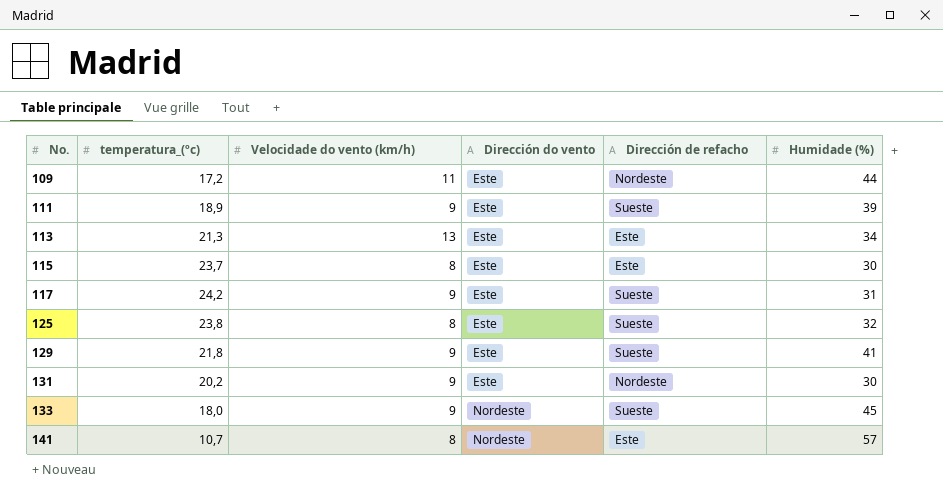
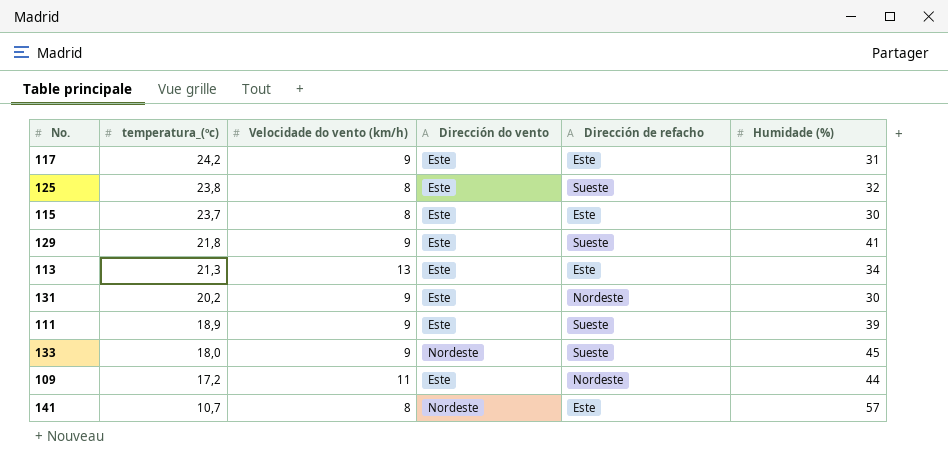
row order: No. ascending -> temperatura_(ºc) descending
117 | Dirección de refacho: Sueste -> Este

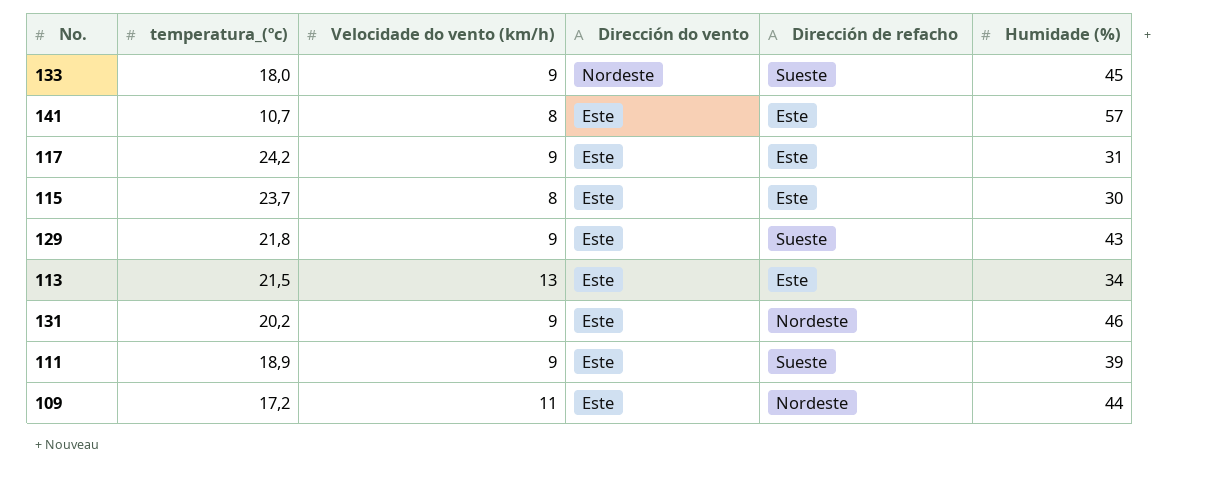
row order: temperatura_(ºc) descending -> Dirección do vento descending
row 125: 23,8 | 8 | Este | Sueste | 32 -> none
141 | Dirección do vento: Nordeste -> Este
129 | Humidade (%): 41 -> 43
113 | temperatura_(ºc): 21,3 -> 21,5
131 | Humidade (%): 30 -> 46

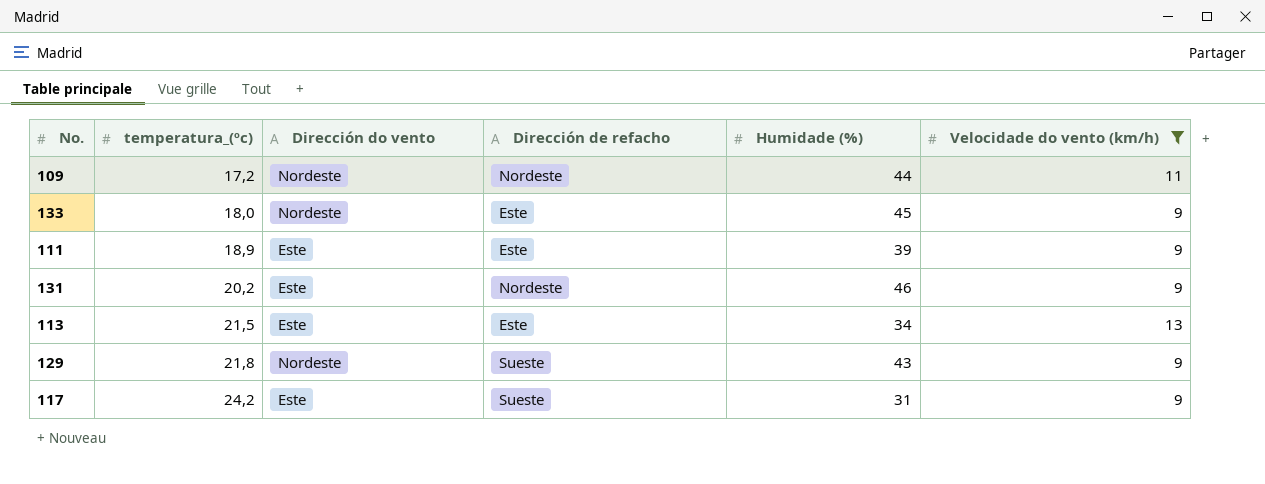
filter: none -> Velocidade do vento (km/h) != 8
row order: Dirección do vento descending -> temperatura_(ºc) ascending
column Velocidade do vento (km/h) | position: 3 -> 6
109 | Dirección do vento: Este -> Nordeste
133 | Dirección de refacho: Sueste -> Este
111 | Dirección de refacho: Sueste -> Este
129 | Dirección do vento: Este -> Nordeste
117 | Dirección de refacho: Este -> Sueste

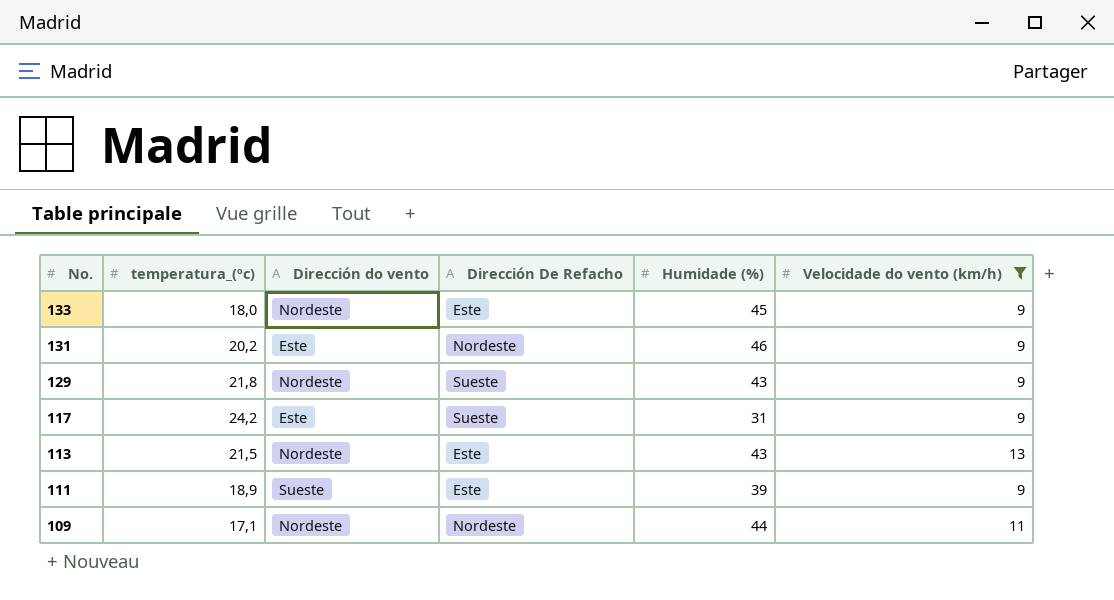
row order: temperatura_(ºc) ascending -> No. descending
column name: Dirección de refacho -> Dirección De Refacho
113 | Dirección do vento: Este -> Nordeste
113 | Humidade (%): 34 -> 43
111 | Dirección do vento: Este -> Sueste
109 | temperatura_(ºc): 17,2 -> 17,1

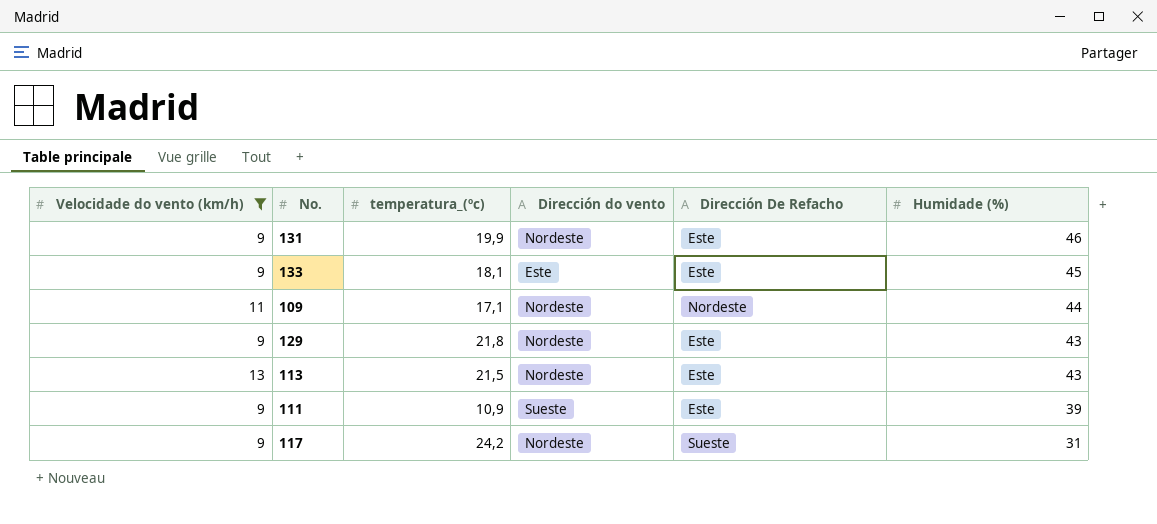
row order: No. descending -> Humidade (%) descending
column Velocidade do vento (km/h) | position: 6 -> 1
131 | temperatura_(ºc): 20,2 -> 19,9
131 | Dirección do vento: Este -> Nordeste
131 | Dirección De Refacho: Nordeste -> Este
133 | temperatura_(ºc): 18,0 -> 18,1
133 | Dirección do vento: Nordeste -> Este
129 | Dirección De Refacho: Sueste -> Este
111 | temperatura_(ºc): 18,9 -> 10,9
117 | Dirección do vento: Este -> Nordeste

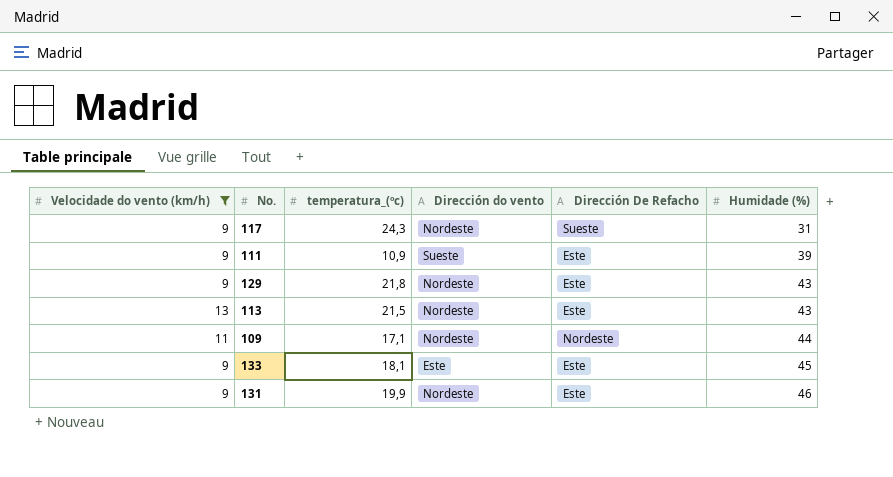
row order: Humidade (%) descending -> Humidade (%) ascending
117 | temperatura_(ºc): 24,2 -> 24,3

